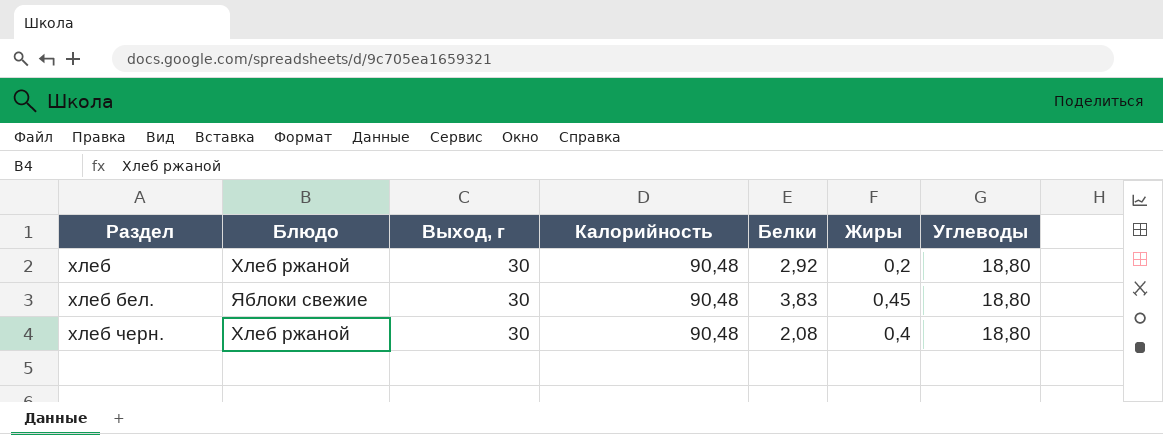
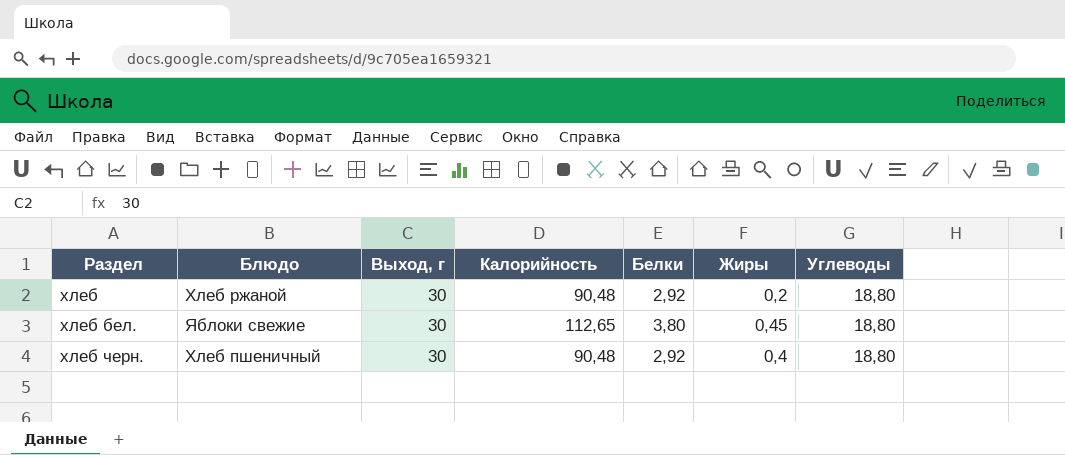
хлеб бел. | Калорийность: 90,48 -> 112,65
хлеб бел. | Белки: 3,83 -> 3,80
хлеб черн. | Блюдо: Хлеб ржаной -> Хлеб пшеничный
хлеб черн. | Белки: 2,08 -> 2,92

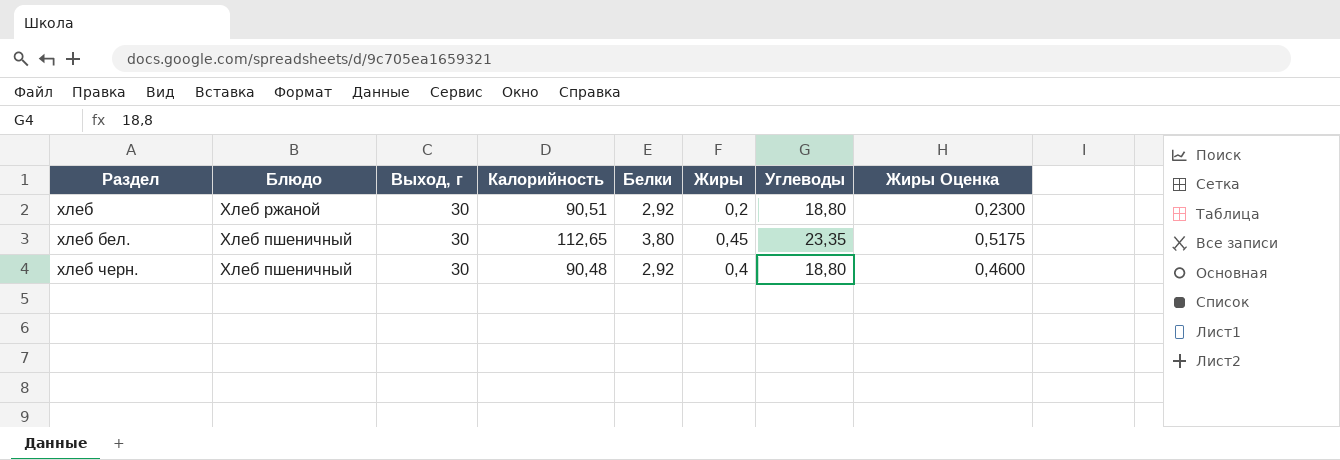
column Жиры Оценка | formula: none -> [Жиры] * 1,15
хлеб | Калорийность: 90,48 -> 90,51
хлеб бел. | Блюдо: Яблоки свежие -> Хлеб пшеничный
хлеб бел. | Углеводы: 18,80 -> 23,35

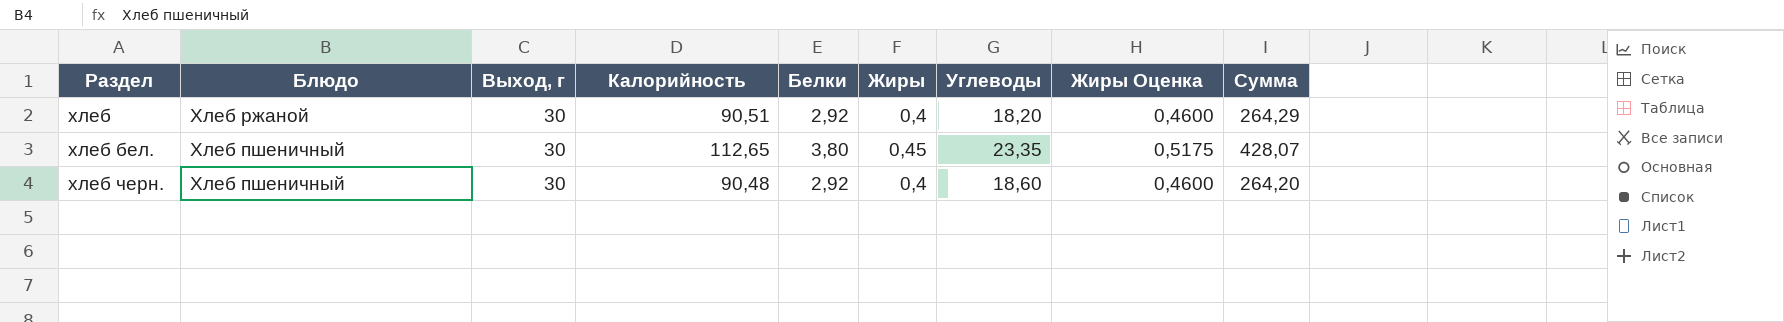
column Сумма | formula: none -> [Калорийность] * [Белки]
хлеб | Жиры: 0,2 -> 0,4
хлеб | Углеводы: 18,80 -> 18,20
хлеб | Жиры Оценка: 0,2300 -> 0,4600
хлеб черн. | Углеводы: 18,80 -> 18,60

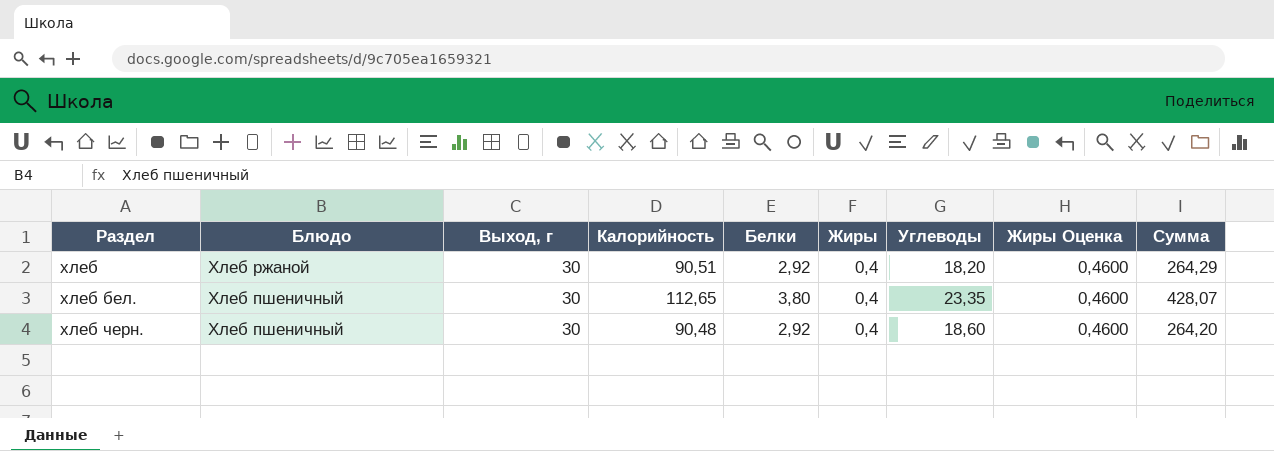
хлеб бел. | Жиры: 0,45 -> 0,4
хлеб бел. | Жиры Оценка: 0,5175 -> 0,4600

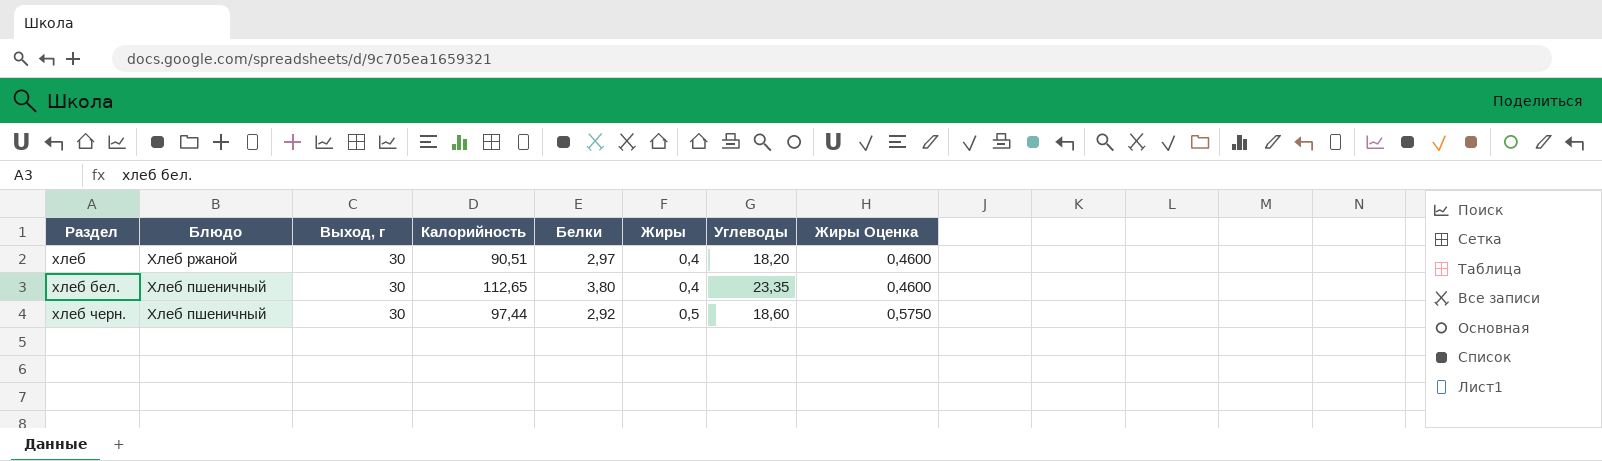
column Сумма | formula: [Калорийность] * [Белки] -> none
хлеб | Белки: 2,92 -> 2,97
хлеб черн. | Калорийность: 90,48 -> 97,44
хлеб черн. | Жиры: 0,4 -> 0,5
хлеб черн. | Жиры Оценка: 0,4600 -> 0,5750

